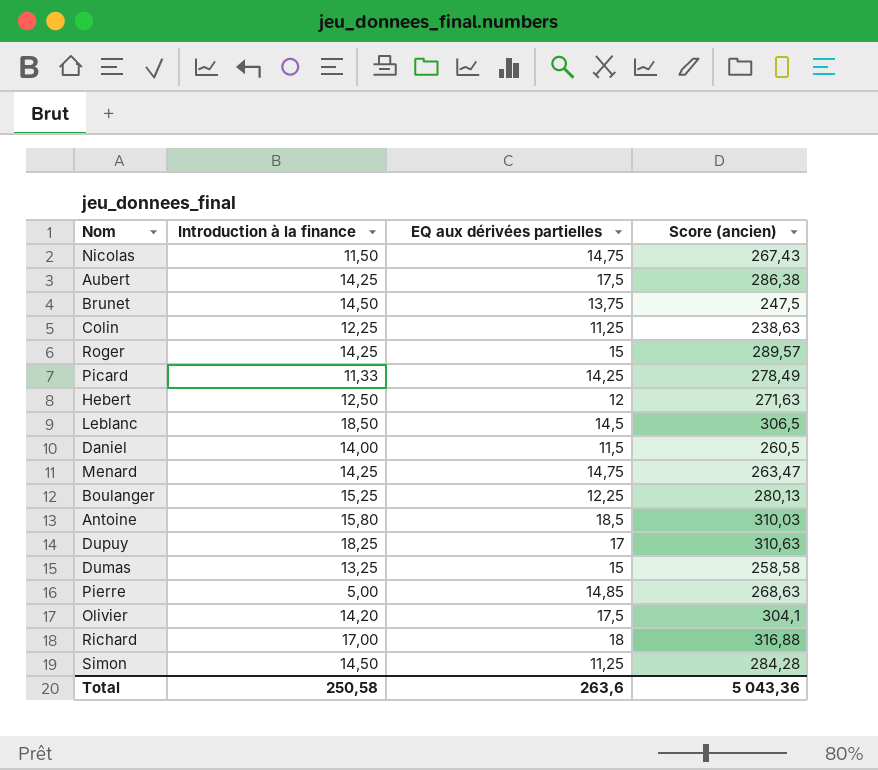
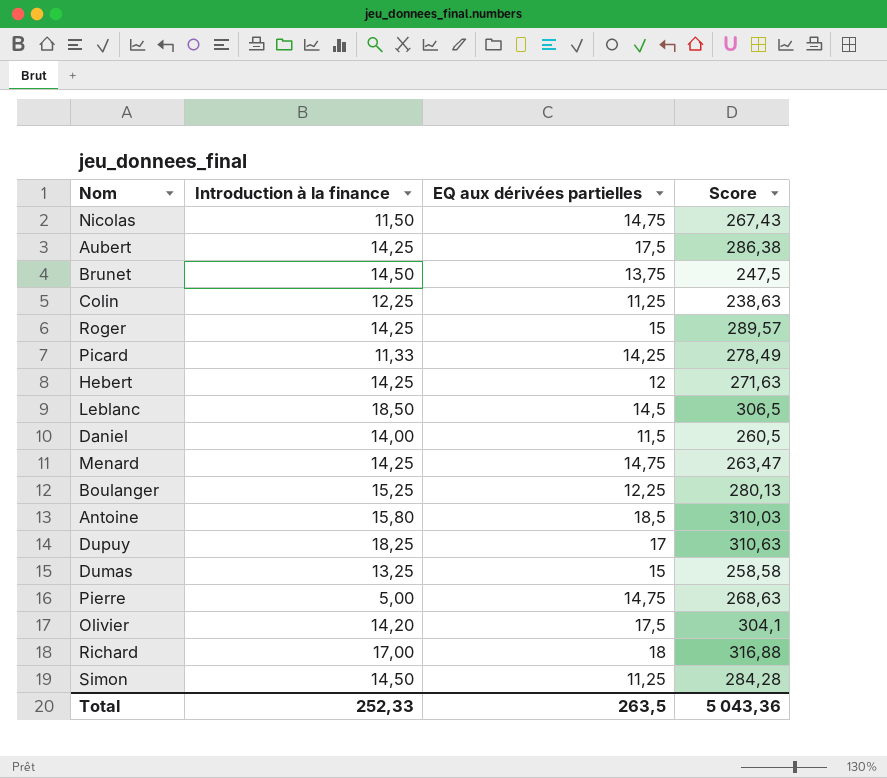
column name: Score (ancien) -> Score
Hebert | Introduction à la finance: 12,50 -> 14,25
Pierre | EQ aux dérivées partielles: 14,85 -> 14,75
Total | Introduction à la finance: 250,58 -> 252,33
Total | EQ aux dérivées partielles: 263,6 -> 263,5

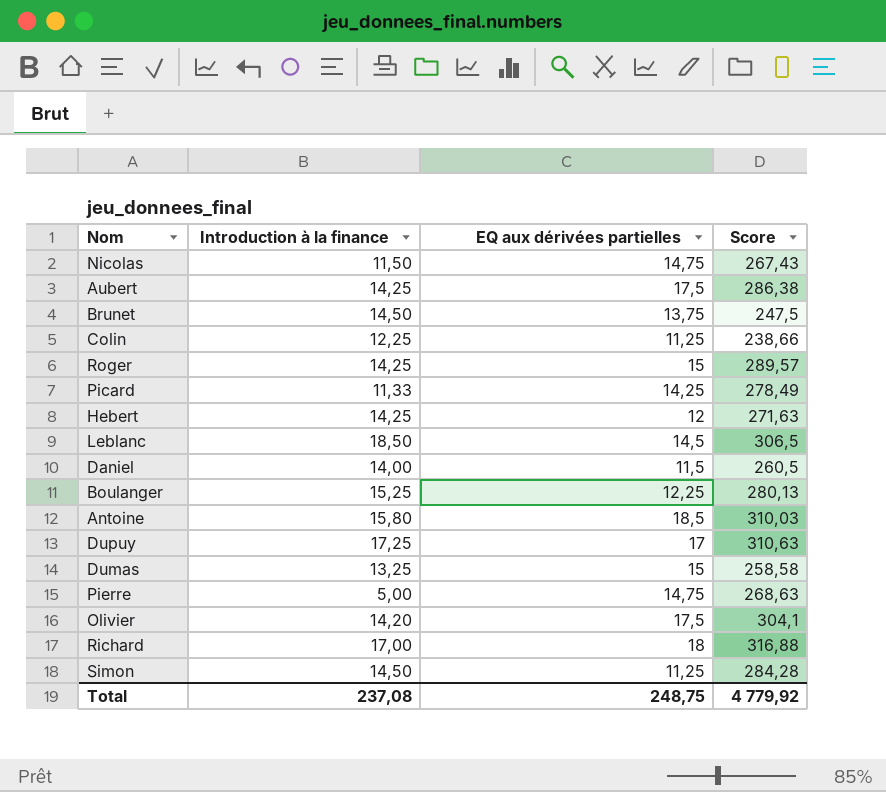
row Menard: 14,25 | 14,75 | 263,47 -> none
Colin | Score: 238,63 -> 238,66
Dupuy | Introduction à la finance: 18,25 -> 17,25
Total | Introduction à la finance: 252,33 -> 237,08
Total | EQ aux dérivées partielles: 263,5 -> 248,75
Total | Score: 5 043,36 -> 4 779,92

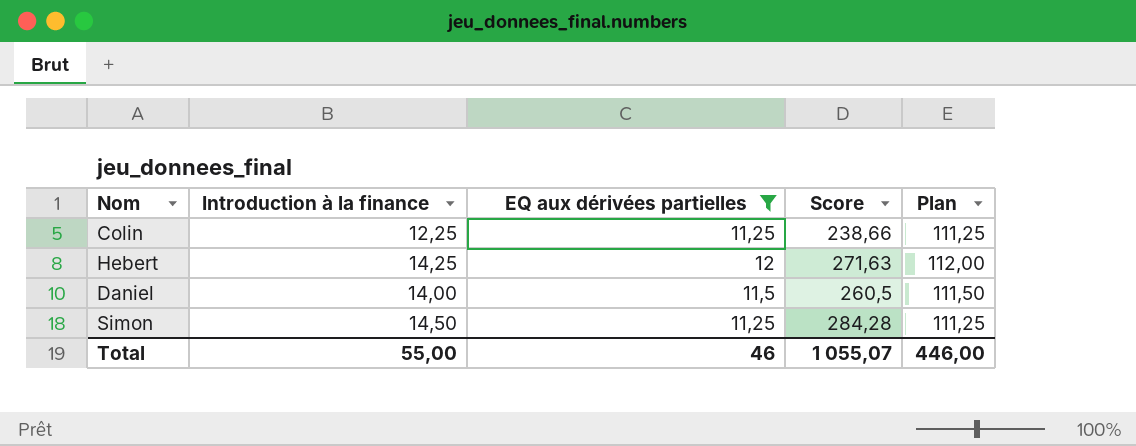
filter: none -> EQ aux dérivées partielles <= 12
column Plan | formula: none -> [EQ aux dérivées partielles] + 100
Total | Introduction à la finance: 237,08 -> 55,00
Total | EQ aux dérivées partielles: 248,75 -> 46
Total | Score: 4 779,92 -> 1 055,07

